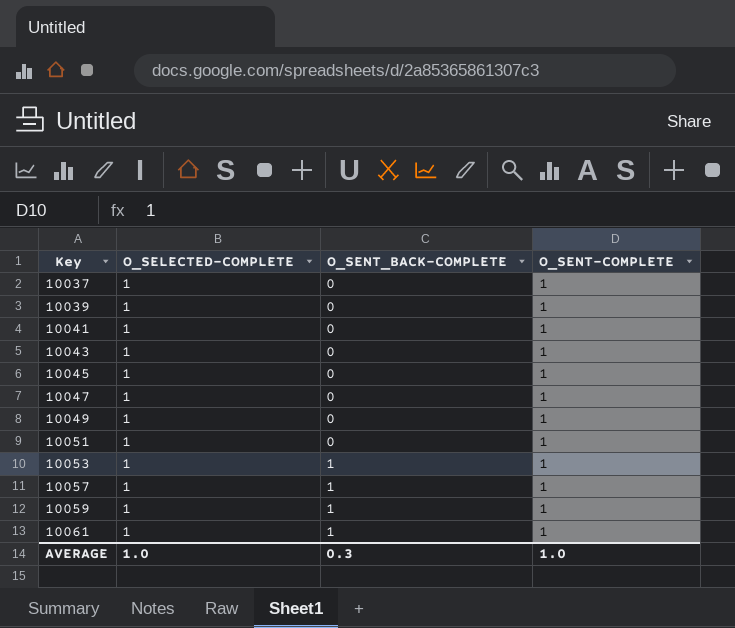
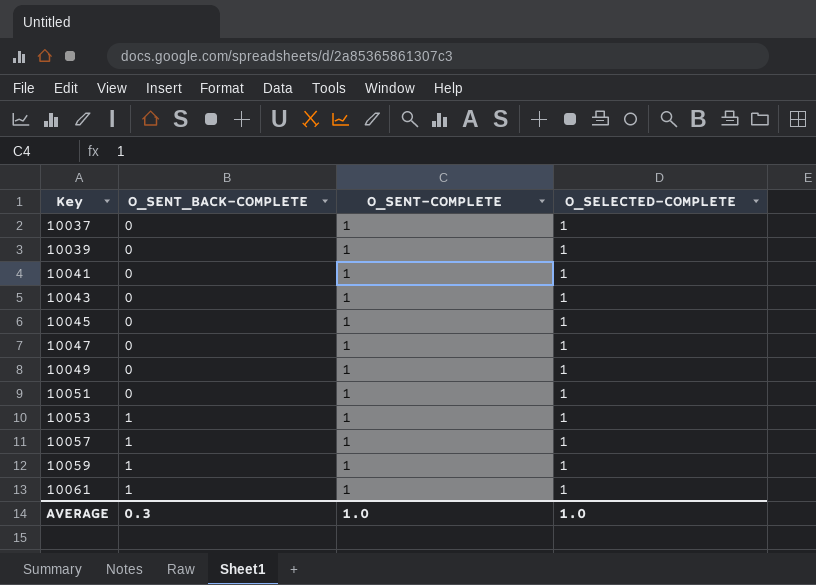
column O_SELECTED-COMPLETE | position: 2 -> 4

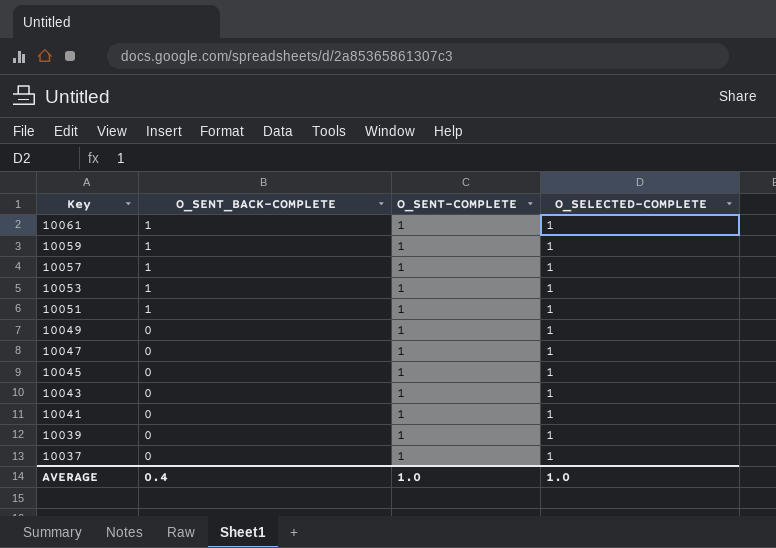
row order: Key ascending -> Key descending
10051 | O_SENT_BACK-COMPLETE: 0 -> 1
AVERAGE | O_SENT_BACK-COMPLETE: 0.3 -> 0.4

